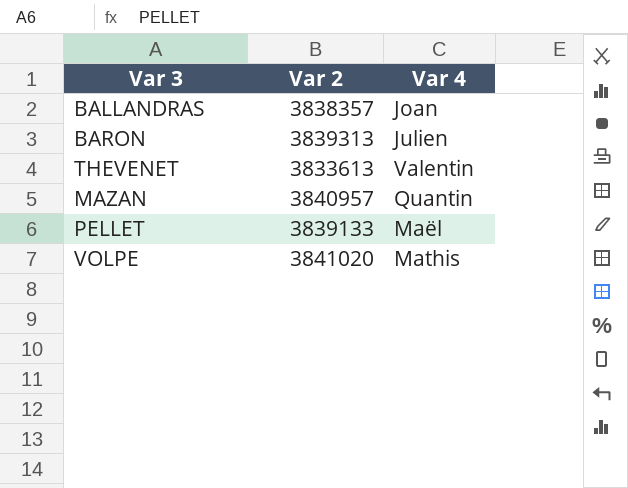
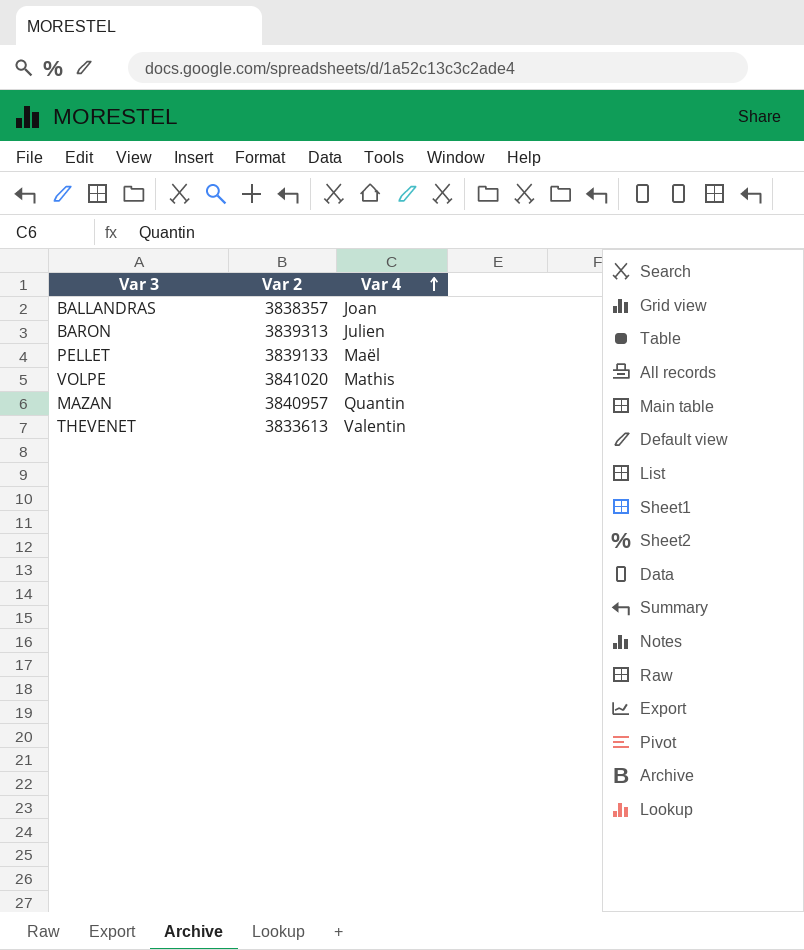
row order: none -> Var 4 ascending

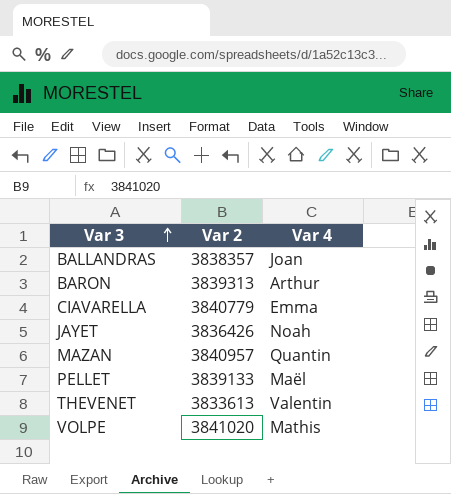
row order: Var 4 ascending -> Var 3 ascending
BARON | Var 4: Julien -> Arthur
row CIAVARELLA: none -> 3840779 | Emma
row JAYET: none -> 3836426 | Noah

